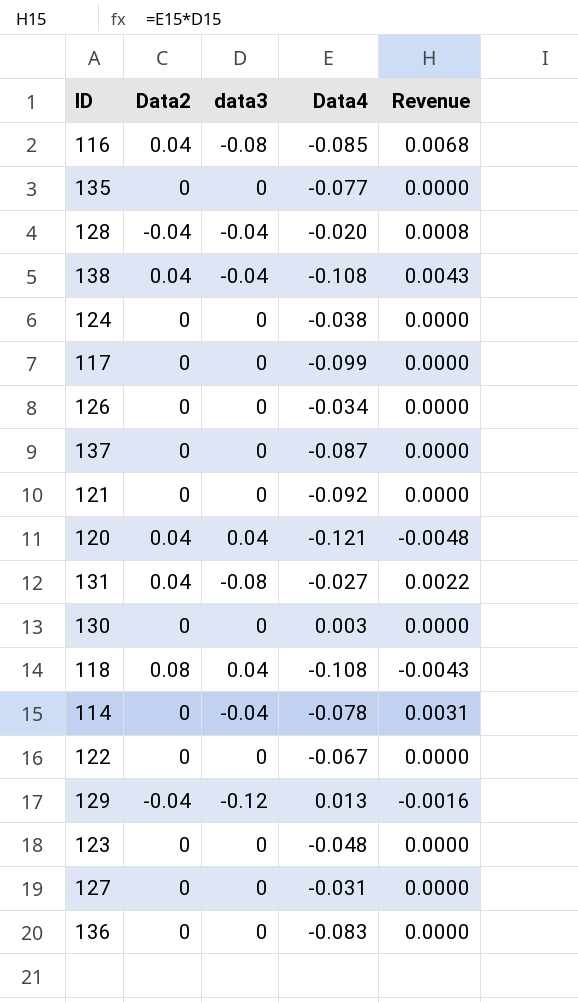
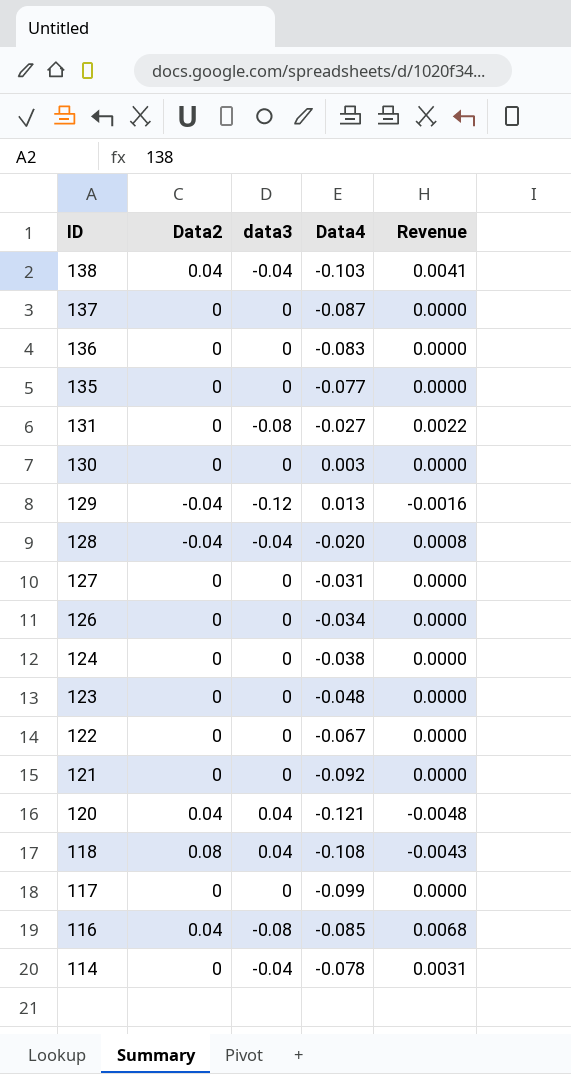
row order: none -> ID descending
138 | Data4: -0.108 -> -0.103
138 | Revenue: 0.0043 -> 0.0041
131 | Data2: 0.04 -> 0

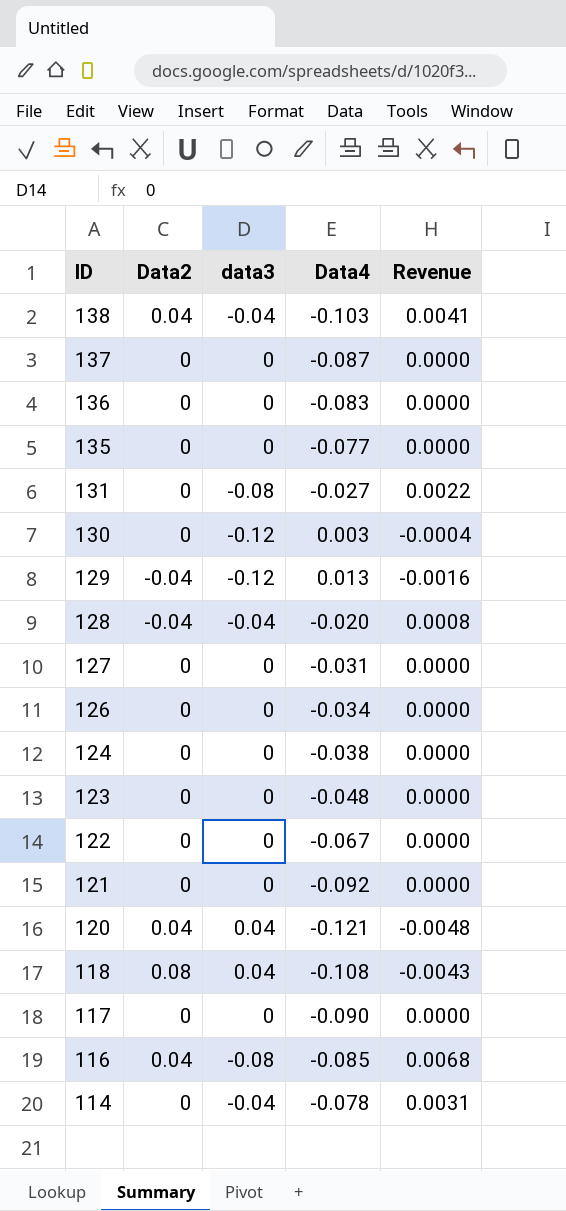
130 | data3: 0 -> -0.12
130 | Revenue: 0.0000 -> -0.0004
117 | Data4: -0.099 -> -0.090

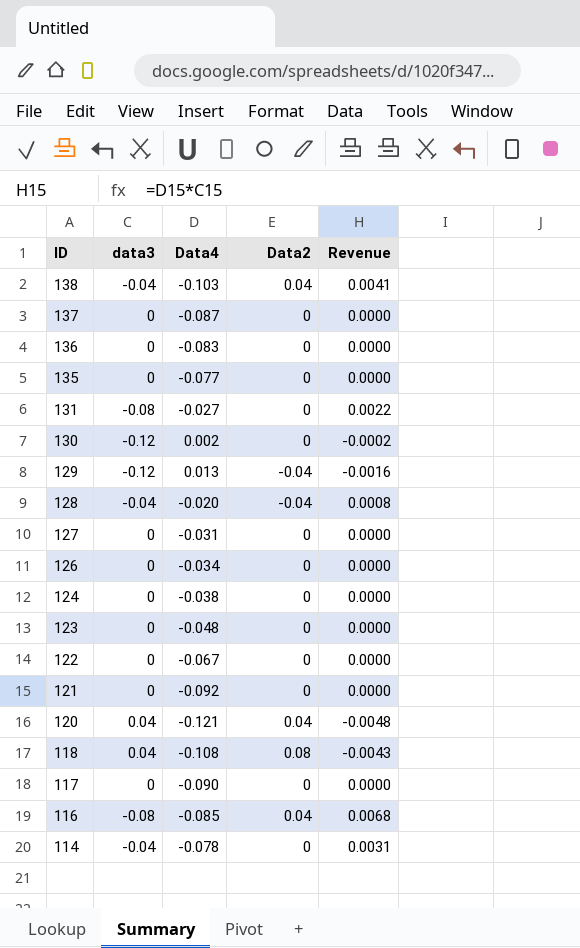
column Data2 | position: 2 -> 4
130 | Data4: 0.003 -> 0.002
130 | Revenue: -0.0004 -> -0.0002

